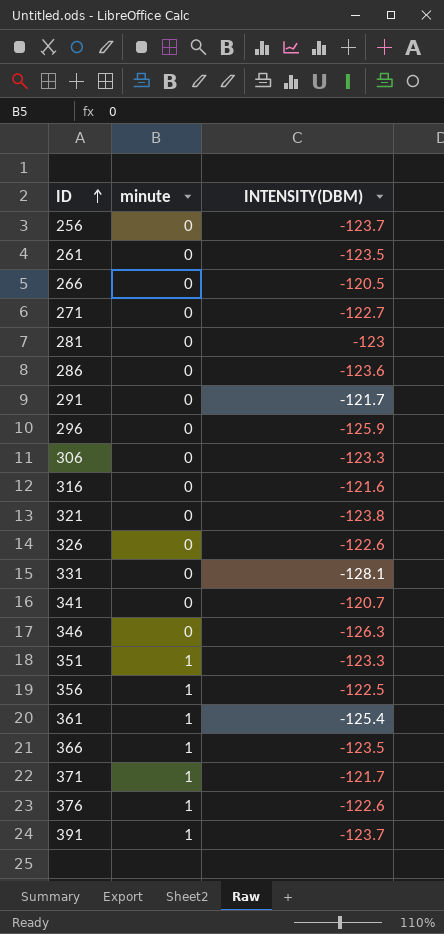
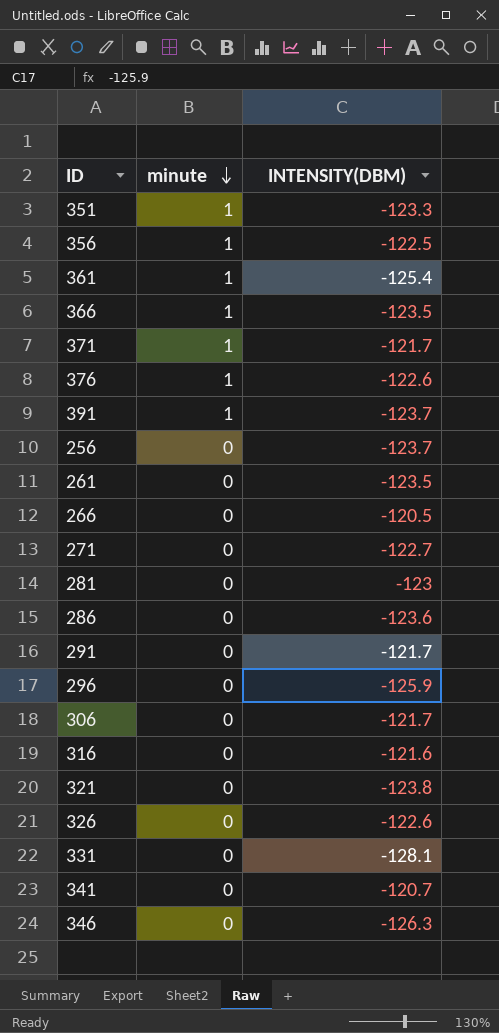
row order: ID ascending -> minute descending
306 | INTENSITY(DBM): -123.3 -> -121.7

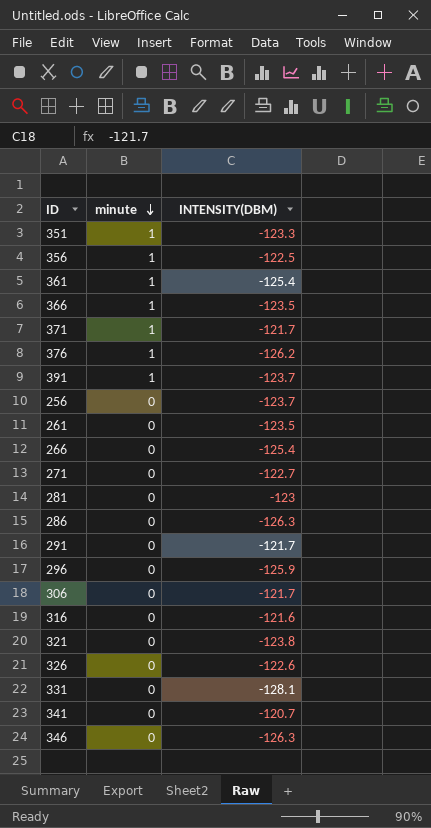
376 | INTENSITY(DBM): -122.6 -> -126.2
266 | INTENSITY(DBM): -120.5 -> -125.4
286 | INTENSITY(DBM): -123.6 -> -126.3

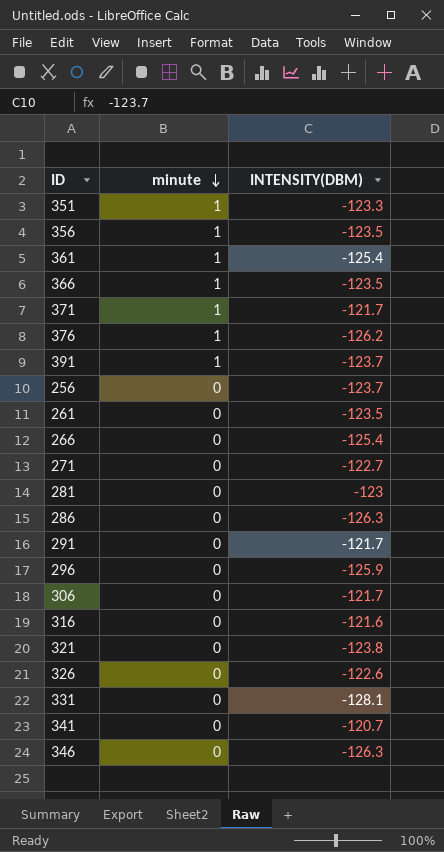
356 | INTENSITY(DBM): -122.5 -> -123.5

